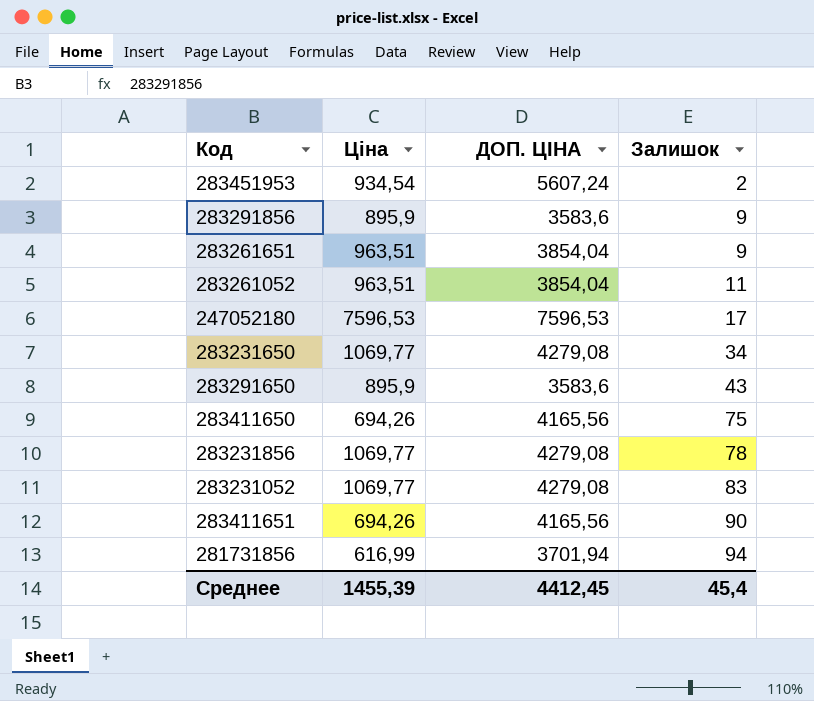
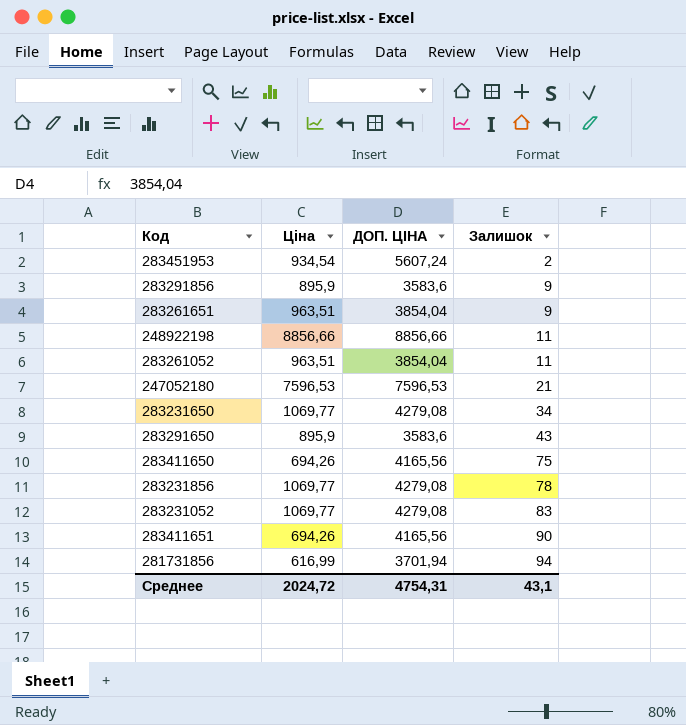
row 248922198: none -> 8856,66 | 8856,66 | 11
247052180 | Залишок: 17 -> 21
Среднее | Ціна: 1455,39 -> 2024,72
Среднее | ДОП. ЦІНА: 4412,45 -> 4754,31
Среднее | Залишок: 45,4 -> 43,1

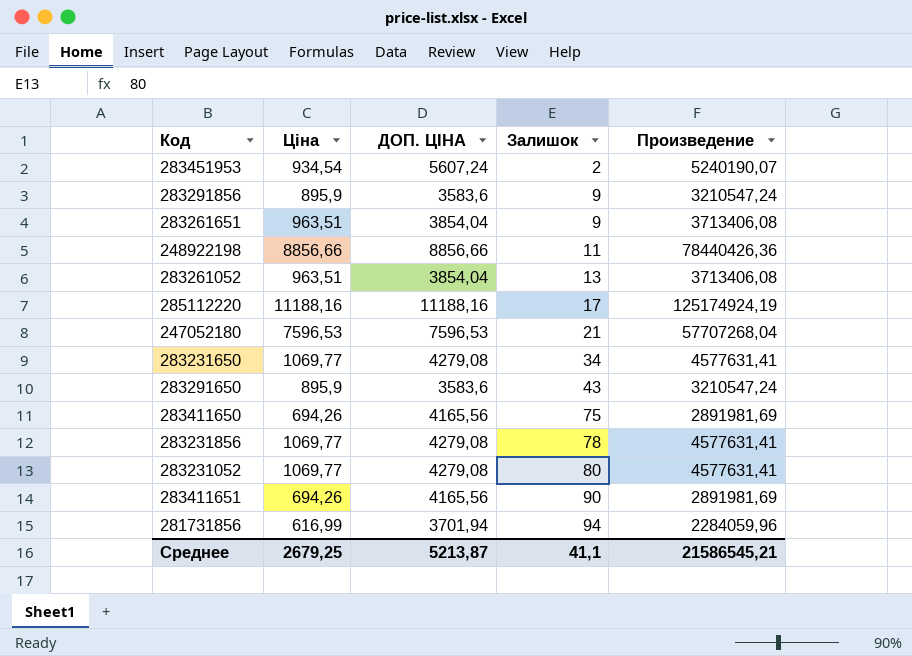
column Произведение | formula: none -> [Ціна] * [ДОП. ЦІНА]
283261052 | Залишок: 11 -> 13
row 285112220: none -> 11188,16 | 11188,16 | 17 | 125174924,19
283231052 | Залишок: 83 -> 80
Среднее | Ціна: 2024,72 -> 2679,25
Среднее | ДОП. ЦІНА: 4754,31 -> 5213,87
Среднее | Залишок: 43,1 -> 41,1

